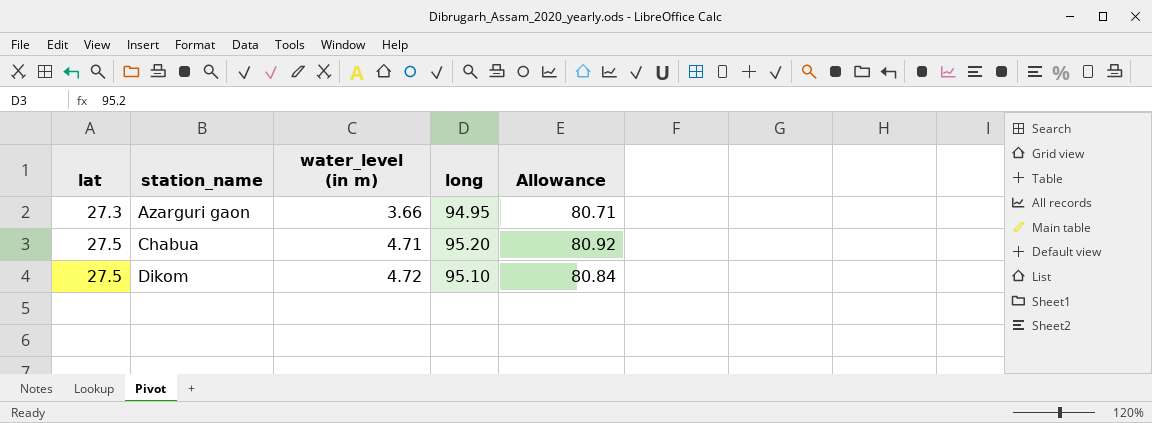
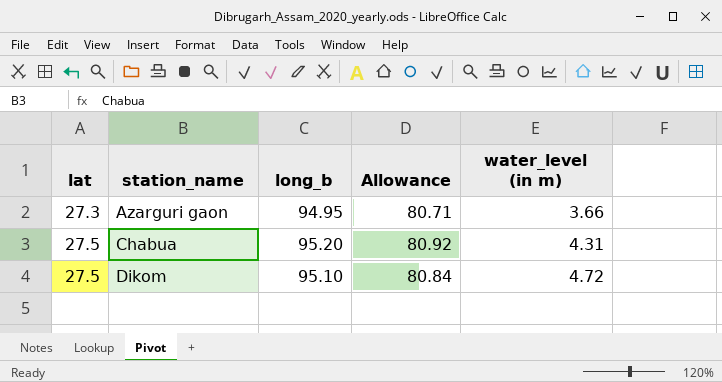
column name: long -> long_b
column water_level (in m) | position: 3 -> 5
Chabua | water_level (in m): 4.71 -> 4.31

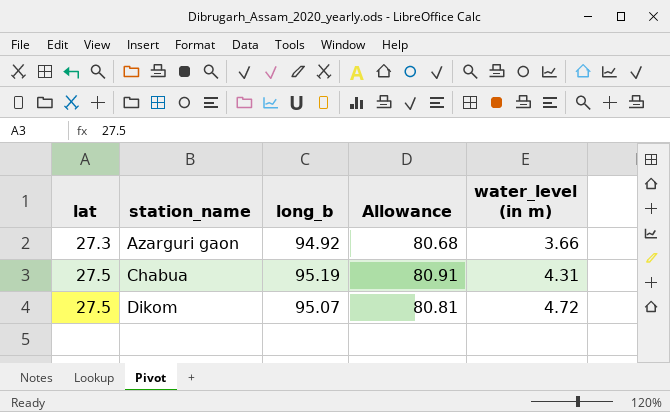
Azarguri gaon | long_b: 94.95 -> 94.92
Azarguri gaon | Allowance: 80.71 -> 80.68
Chabua | long_b: 95.20 -> 95.19
Chabua | Allowance: 80.92 -> 80.91
Dikom | long_b: 95.10 -> 95.07
Dikom | Allowance: 80.84 -> 80.81

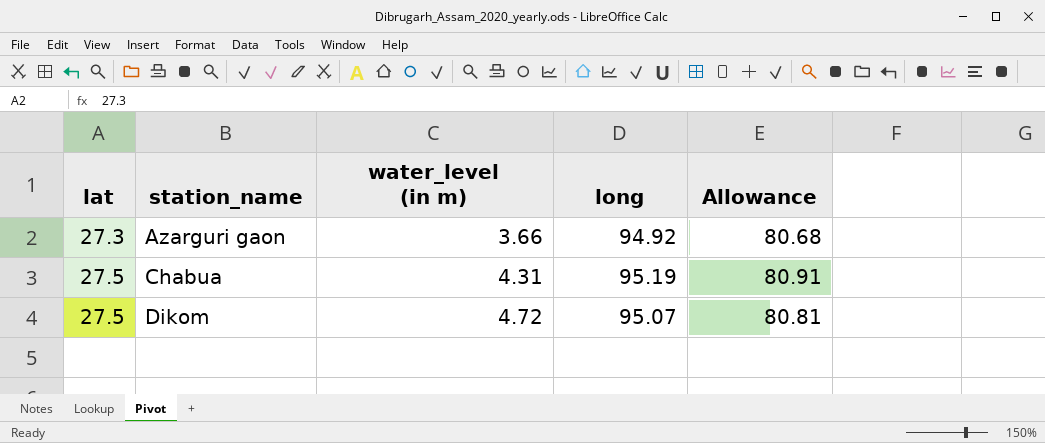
column water_level (in m) | position: 5 -> 3
column name: long_b -> long

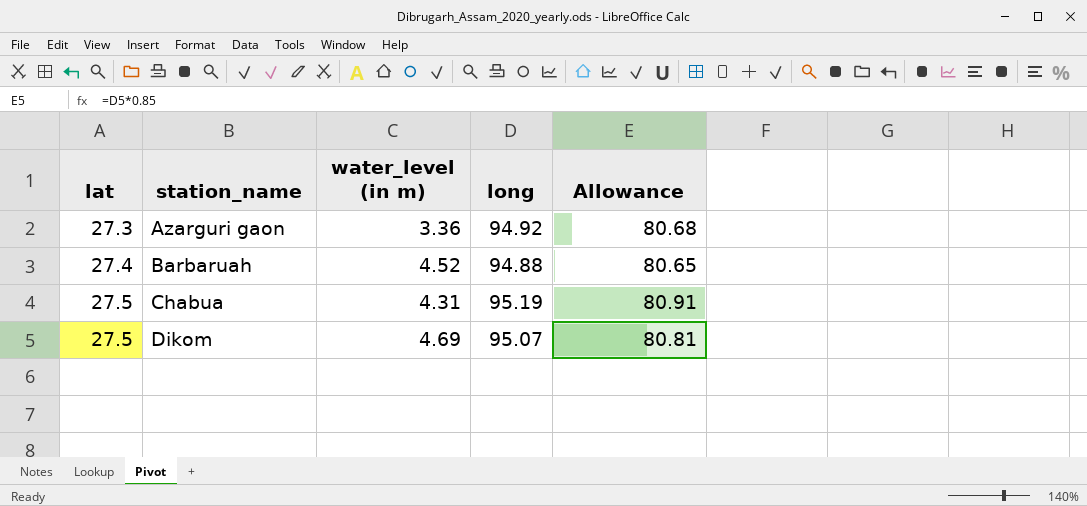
Azarguri gaon | water_level (in m): 3.66 -> 3.36
row Barbaruah: none -> 27.4 | 4.52 | 94.88 | 80.65
Dikom | water_level (in m): 4.72 -> 4.69

